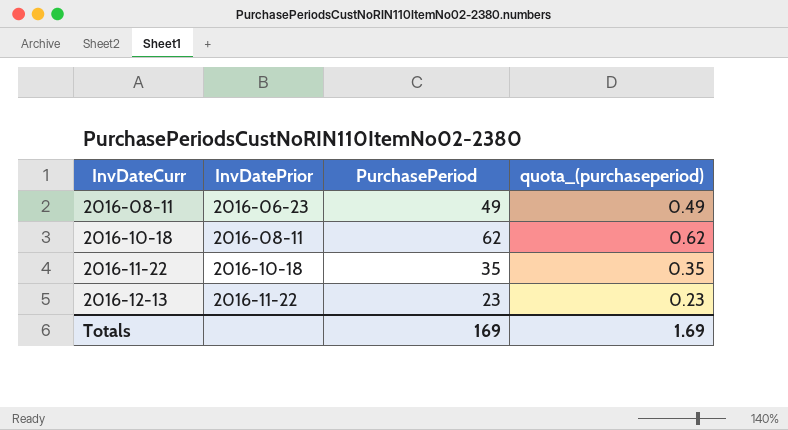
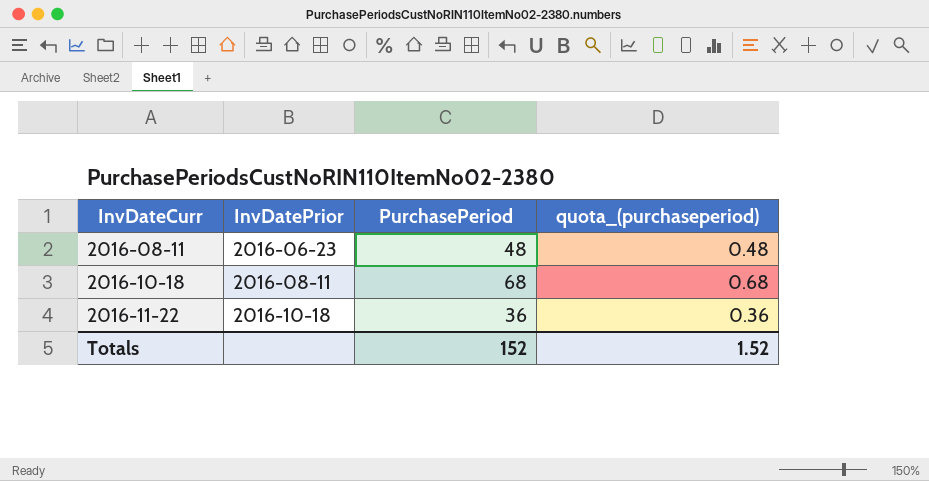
row 2016-12-13: 2016-11-22 | 23 | 0.23 -> none
2016-08-11 | PurchasePeriod: 49 -> 48
2016-08-11 | quota_(purchaseperiod): 0.49 -> 0.48
2016-10-18 | PurchasePeriod: 62 -> 68
2016-10-18 | quota_(purchaseperiod): 0.62 -> 0.68
2016-11-22 | PurchasePeriod: 35 -> 36
2016-11-22 | quota_(purchaseperiod): 0.35 -> 0.36
Totals | PurchasePeriod: 169 -> 152
Totals | quota_(purchaseperiod): 1.69 -> 1.52

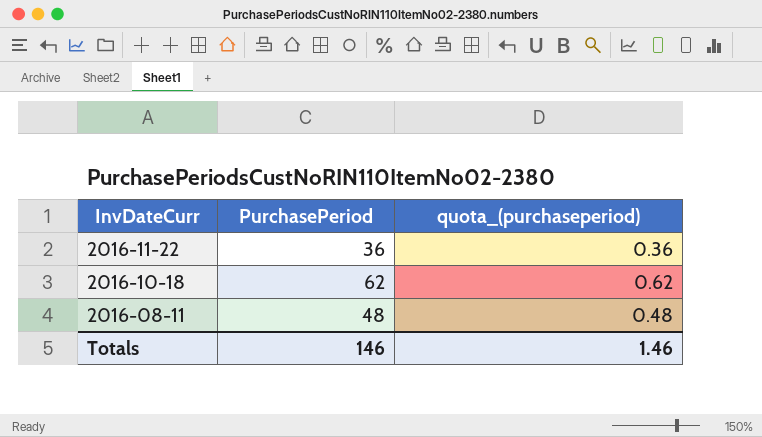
row order: InvDateCurr ascending -> InvDateCurr descending
column InvDatePrior | position: 2 -> none
2016-10-18 | PurchasePeriod: 68 -> 62
2016-10-18 | quota_(purchaseperiod): 0.68 -> 0.62
Totals | PurchasePeriod: 152 -> 146
Totals | quota_(purchaseperiod): 1.52 -> 1.46

